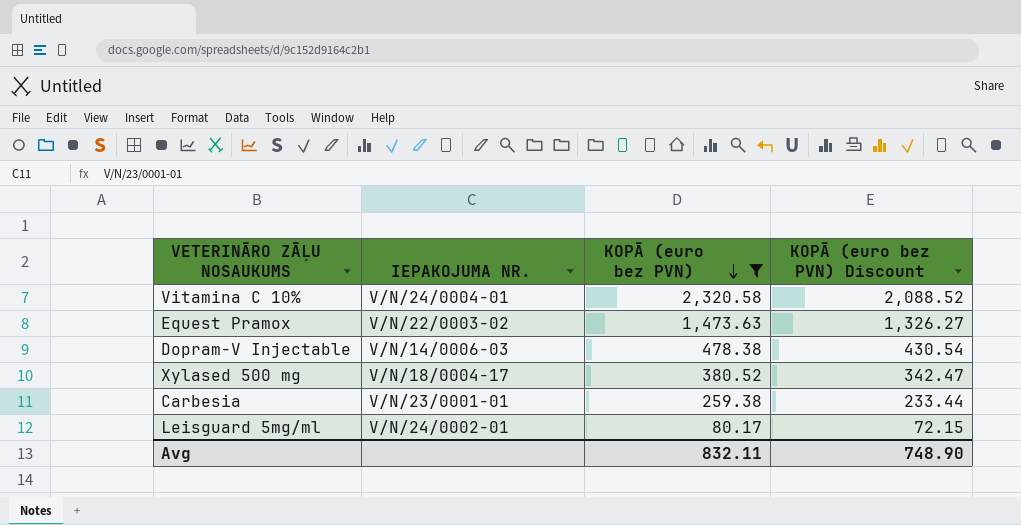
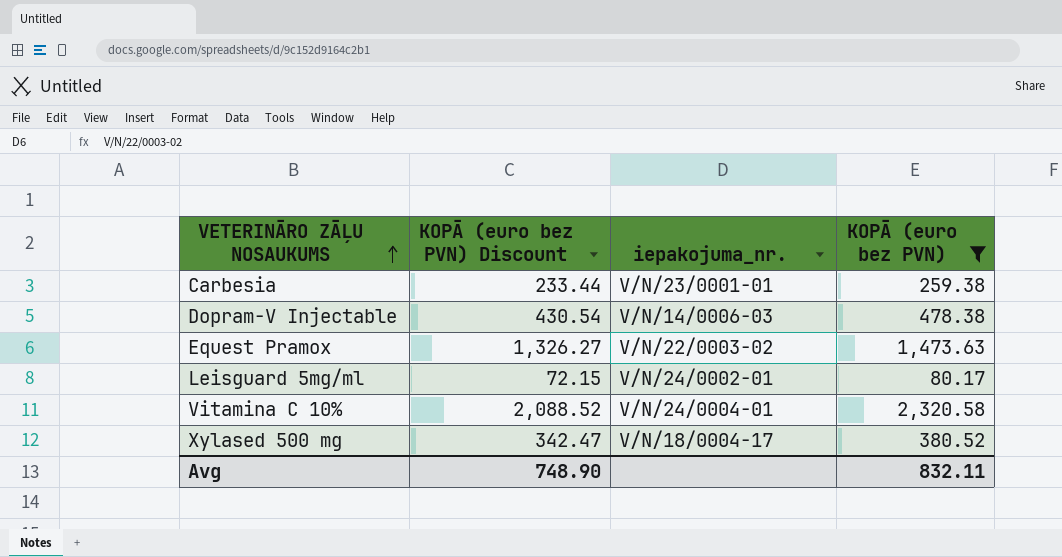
row order: KOPĀ (euro bez PVN) descending -> VETERINĀRO ZĀĻU NOSAUKUMS ascending
column KOPĀ (euro bez PVN) Discount | position: 4 -> 2
column name: IEPAKOJUMA NR. -> iepakojuma_nr.

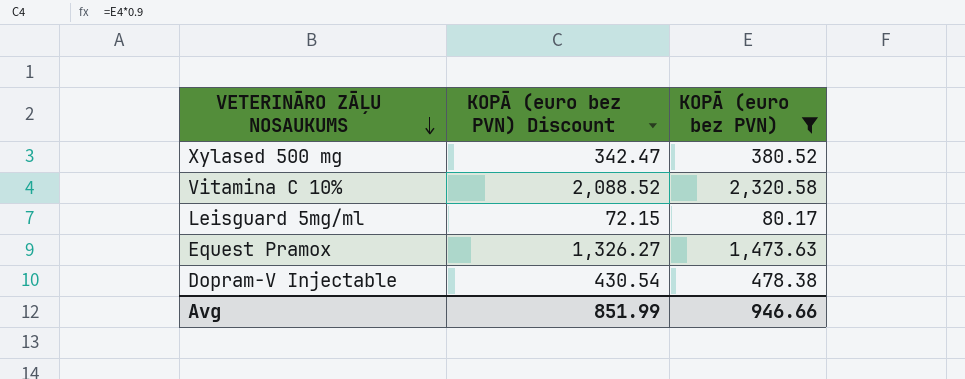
row order: VETERINĀRO ZĀĻU NOSAUKUMS ascending -> VETERINĀRO ZĀĻU NOSAUKUMS descending
column iepakojuma_nr. | position: 3 -> none
row Carbesia: 233.44 | V/N/23/0001-01 | 259.38 -> none
Avg | KOPĀ (euro bez PVN) Discount: 748.90 -> 851.99
Avg | KOPĀ (euro bez PVN): 832.11 -> 946.66

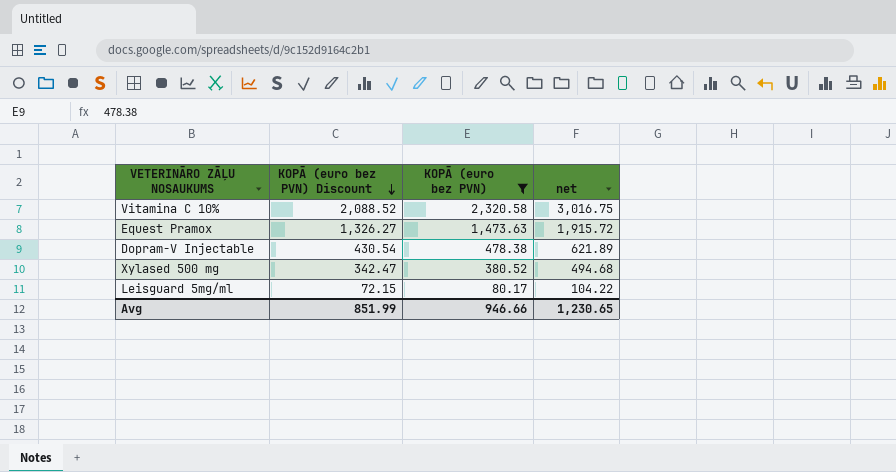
row order: VETERINĀRO ZĀĻU NOSAUKUMS descending -> KOPĀ (euro bez PVN) Discount descending
column net | formula: none -> [KOPĀ (euro bez PVN)] * 1.3

